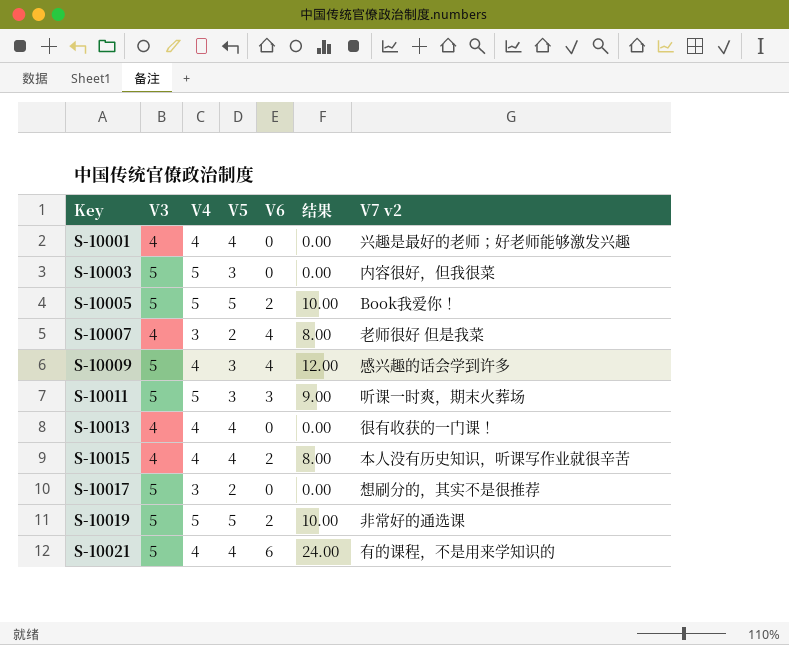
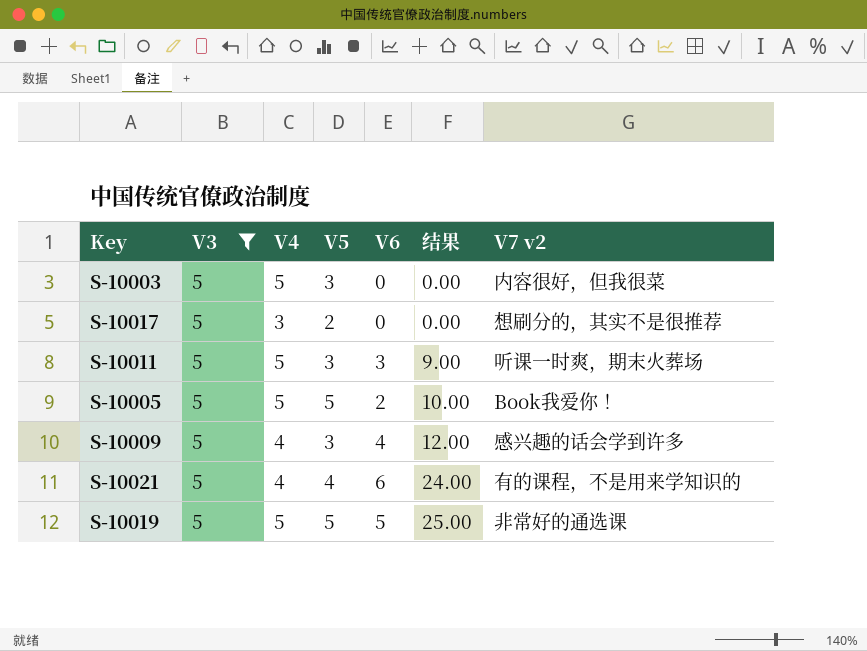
filter: none -> V3 = 5
row order: Key ascending -> 结果 ascending
S-10019 | V6: 2 -> 5
S-10019 | 结果: 10.00 -> 25.00

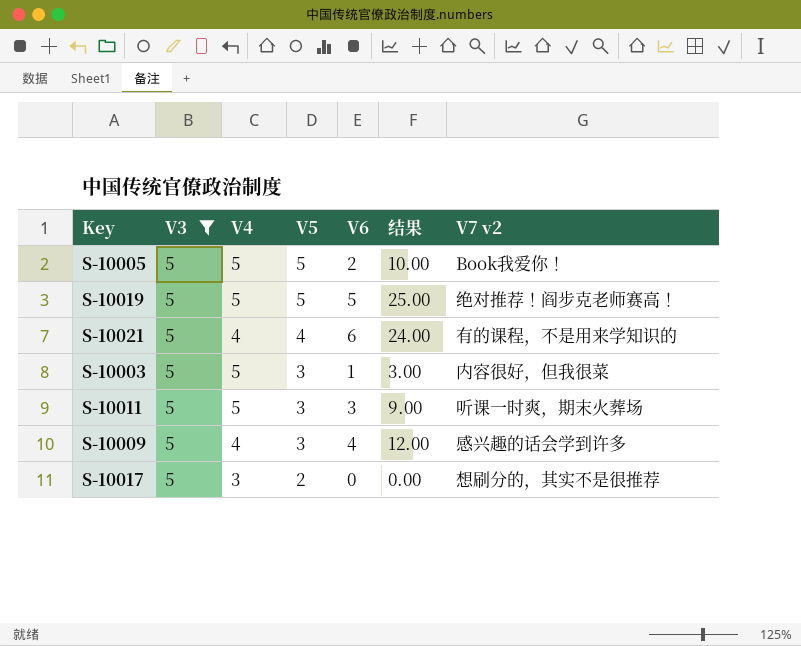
row order: 结果 ascending -> V5 descending
S-10019 | V7 v2: 非常好的通选课 -> 绝对推荐！阎步克老师赛高！
S-10003 | V6: 0 -> 1
S-10003 | 结果: 0.00 -> 3.00

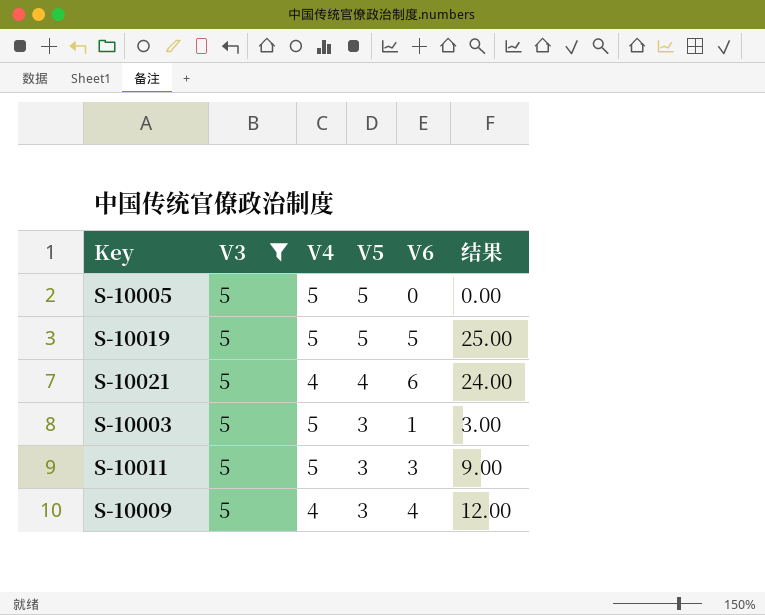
column V7 v2 | position: 7 -> none
row S-10017: 5 | 3 | 2 | 0 | 0.00 | 想刷分的，其实不是很推荐 -> none
S-10005 | V6: 2 -> 0
S-10005 | 结果: 10.00 -> 0.00

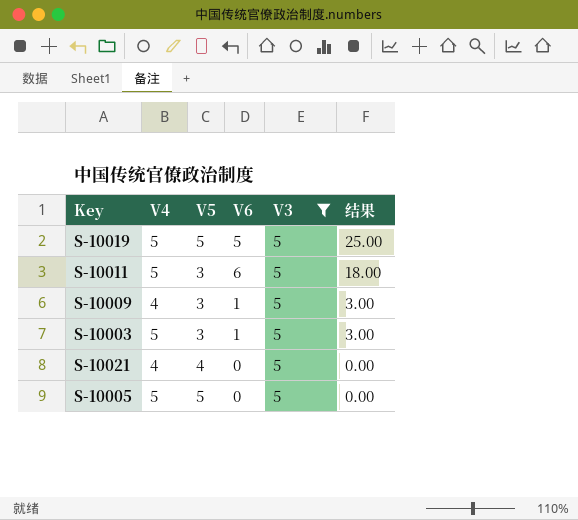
row order: V5 descending -> 结果 descending
column V3 | position: 2 -> 5
S-10011 | V6: 3 -> 6
S-10011 | 结果: 9.00 -> 18.00
S-10009 | V6: 4 -> 1
S-10009 | 结果: 12.00 -> 3.00
S-10021 | V6: 6 -> 0
S-10021 | 结果: 24.00 -> 0.00

